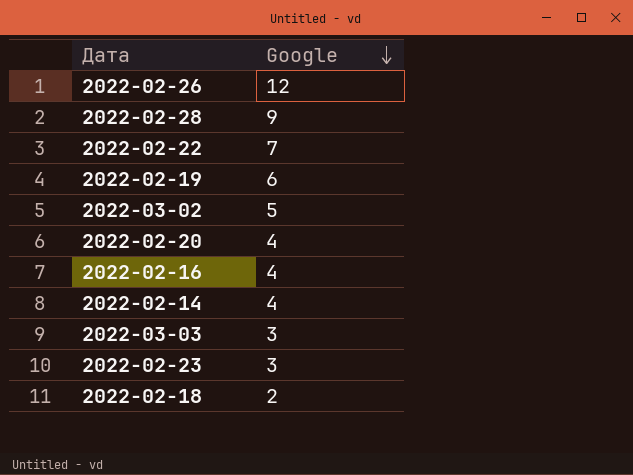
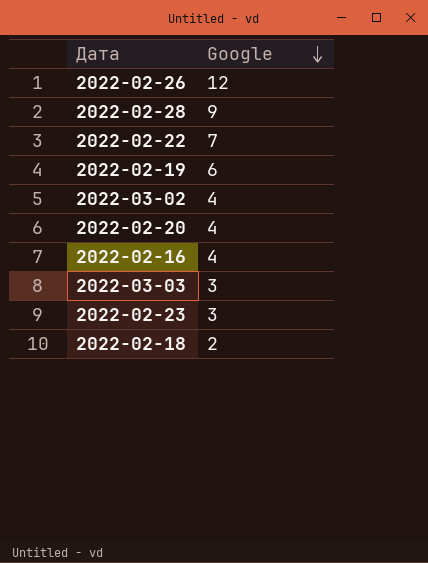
row 2022-02-14: 4 -> none
2022-03-02 | Google: 5 -> 4

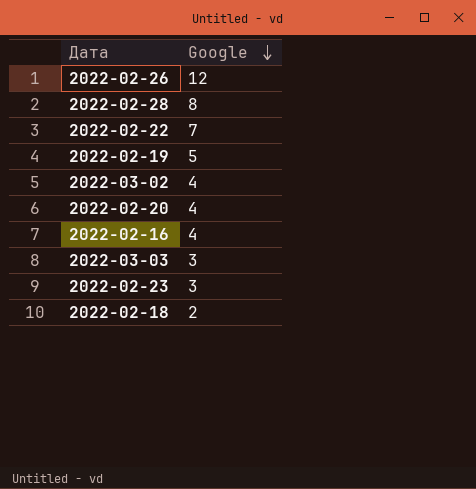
2022-02-28 | Google: 9 -> 8
2022-02-19 | Google: 6 -> 5

